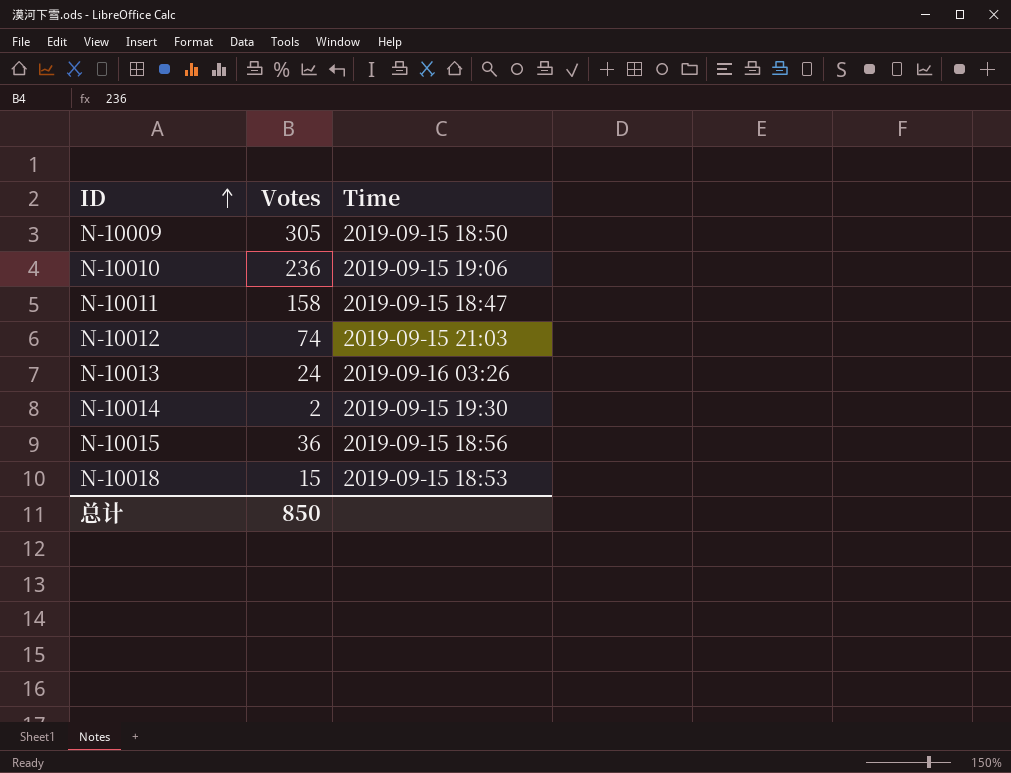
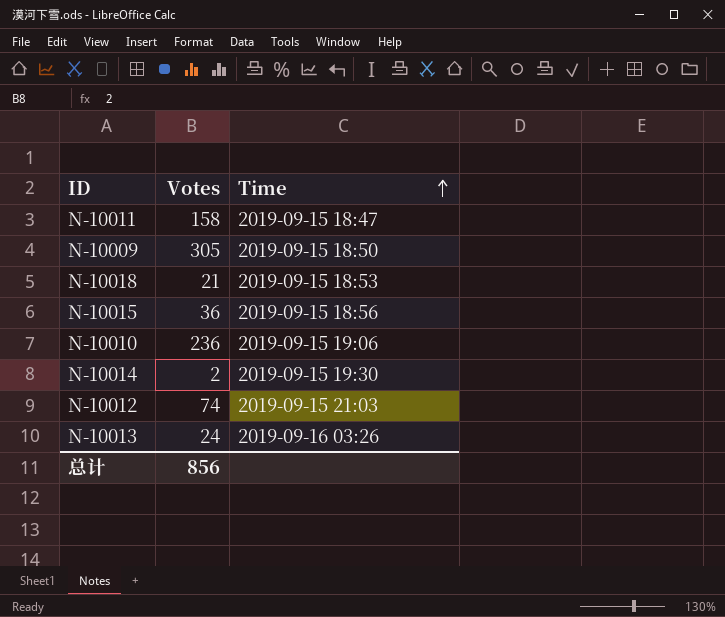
row order: ID ascending -> Time ascending
N-10018 | Votes: 15 -> 21
总计 | Votes: 850 -> 856

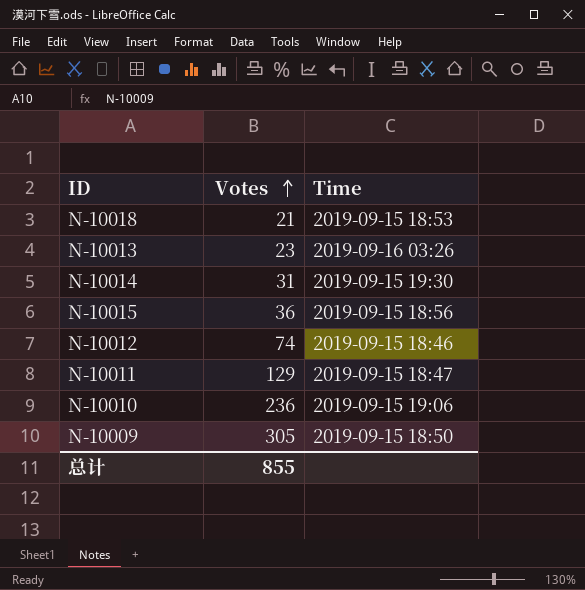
row order: Time ascending -> Votes ascending
N-10013 | Votes: 24 -> 23
N-10014 | Votes: 2 -> 31
N-10012 | Time: 2019-09-15 21:03 -> 2019-09-15 18:46
N-10011 | Votes: 158 -> 129
总计 | Votes: 856 -> 855

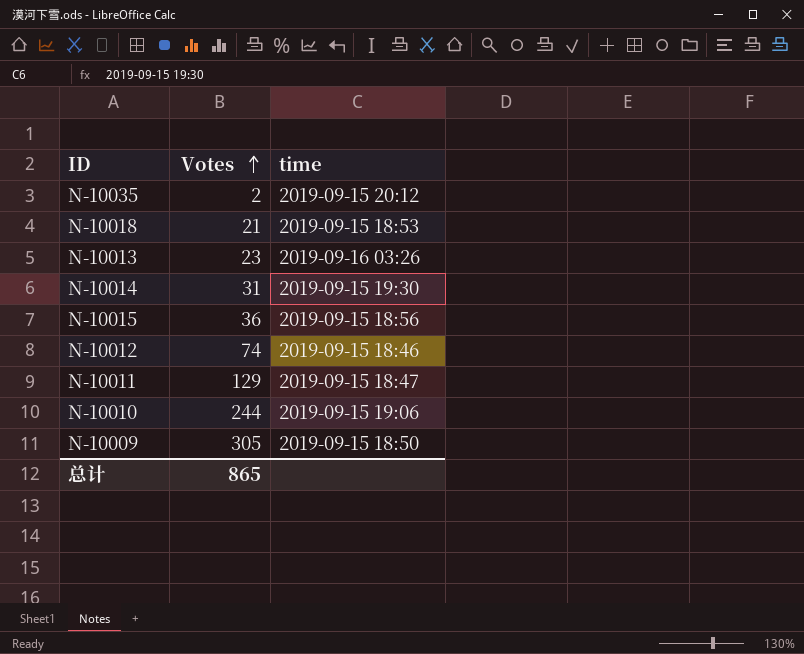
column name: Time -> time
row N-10035: none -> 2 | 2019-09-15 20:12
N-10010 | Votes: 236 -> 244
总计 | Votes: 855 -> 865

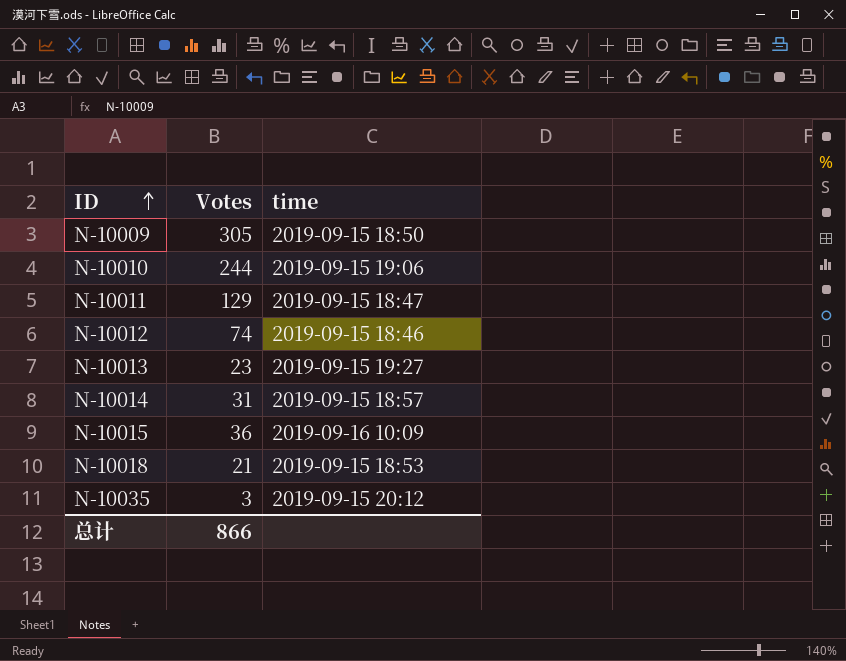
row order: Votes ascending -> ID ascending
N-10013 | time: 2019-09-16 03:26 -> 2019-09-15 19:27
N-10014 | time: 2019-09-15 19:30 -> 2019-09-15 18:57
N-10015 | time: 2019-09-15 18:56 -> 2019-09-16 10:09
N-10035 | Votes: 2 -> 3
总计 | Votes: 865 -> 866

